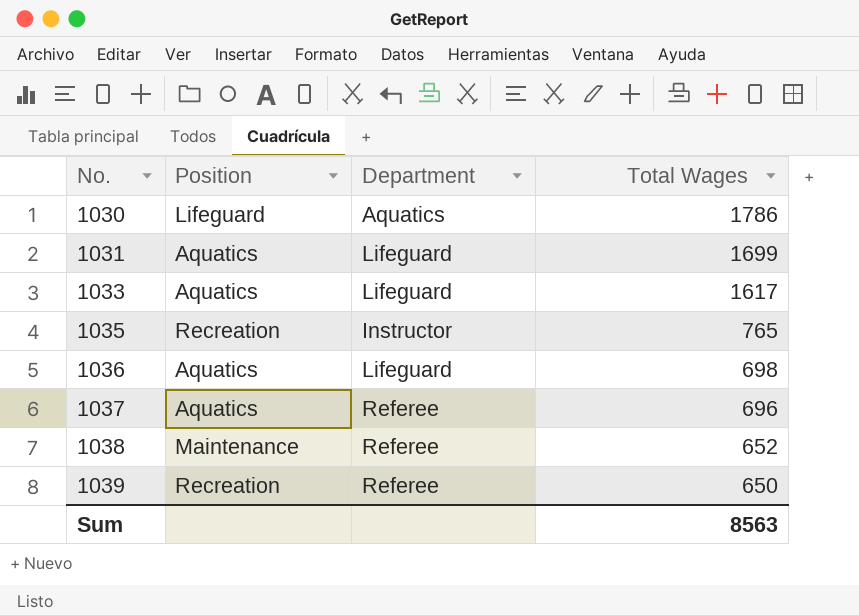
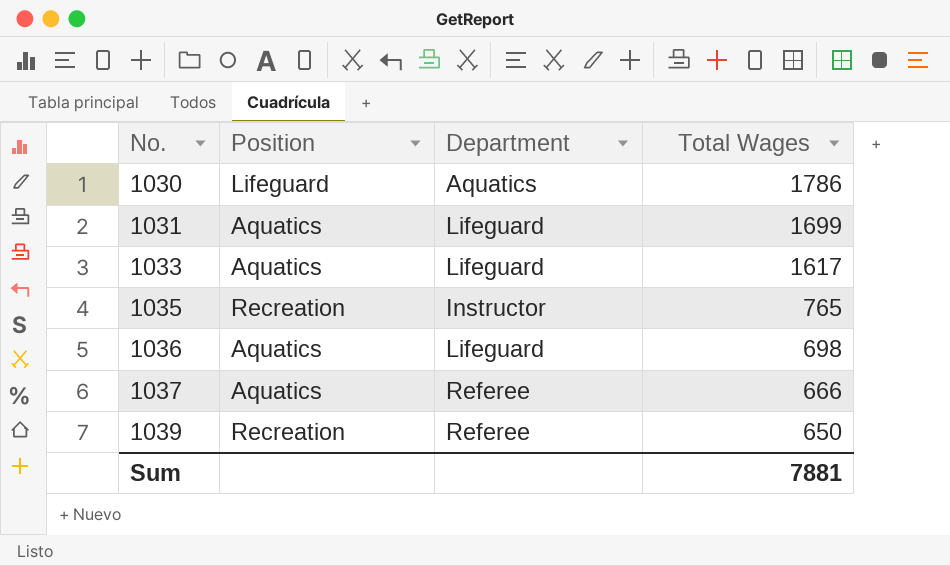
row 1038: Maintenance | Referee | 652 -> none
1037 | Total Wages: 696 -> 666
Sum | Total Wages: 8563 -> 7881

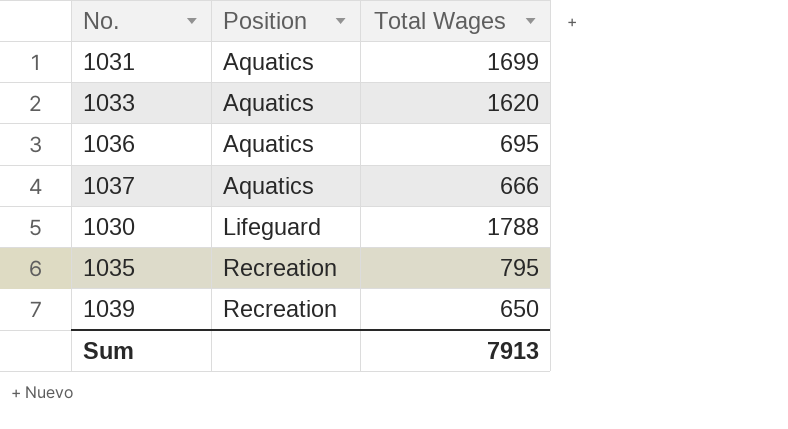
row order: No. ascending -> Position ascending
column Department | position: 3 -> none
1033 | Total Wages: 1617 -> 1620
1036 | Total Wages: 698 -> 695
1030 | Total Wages: 1786 -> 1788
1035 | Total Wages: 765 -> 795
Sum | Total Wages: 7881 -> 7913

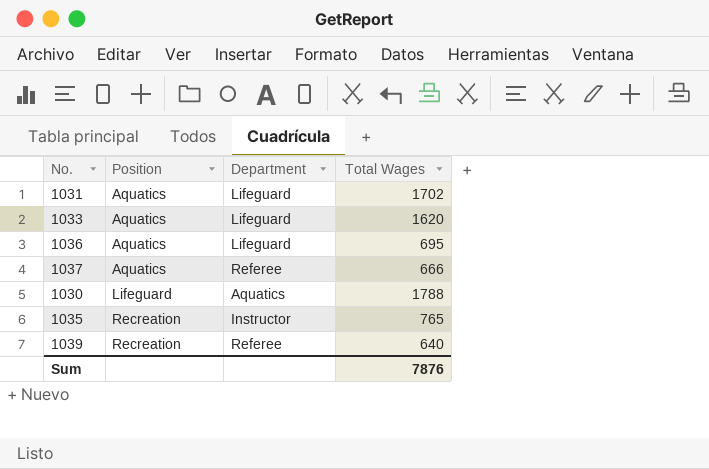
column Department | position: none -> 3
1031 | Total Wages: 1699 -> 1702
1035 | Total Wages: 795 -> 765
1039 | Total Wages: 650 -> 640
Sum | Total Wages: 7913 -> 7876

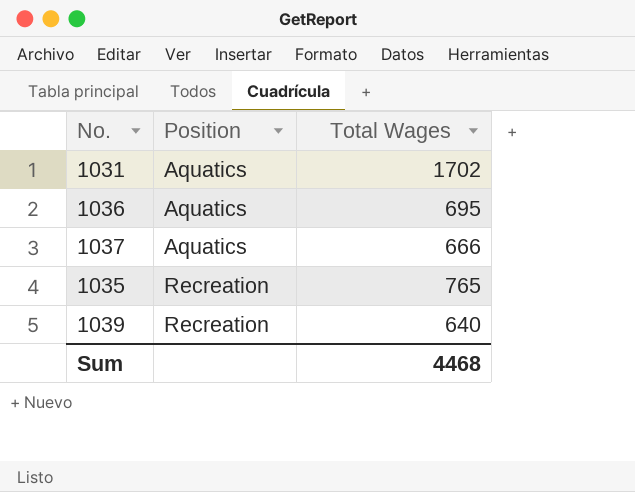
column Department | position: 3 -> none
row 1033: Aquatics | Lifeguard | 1620 -> none
row 1030: Lifeguard | Aquatics | 1788 -> none
Sum | Total Wages: 7876 -> 4468

